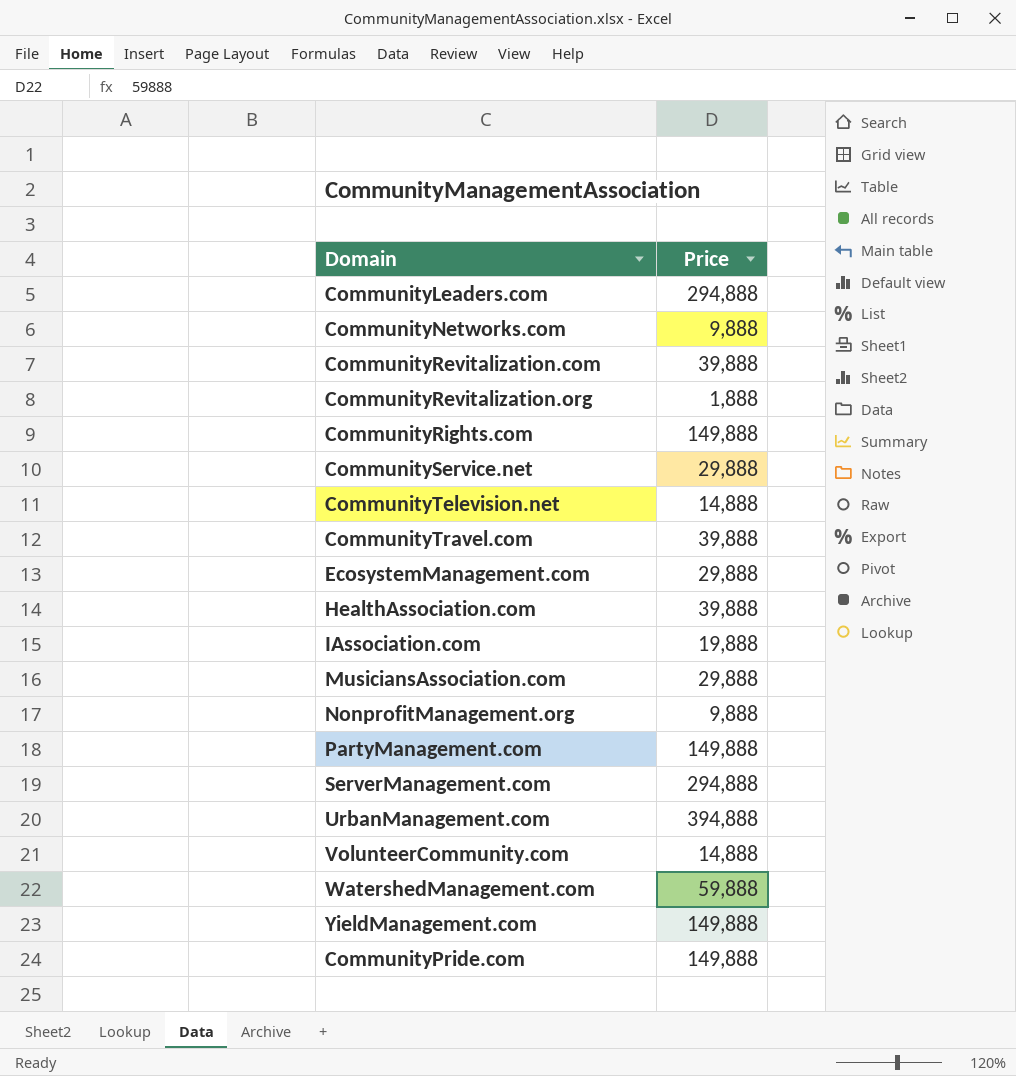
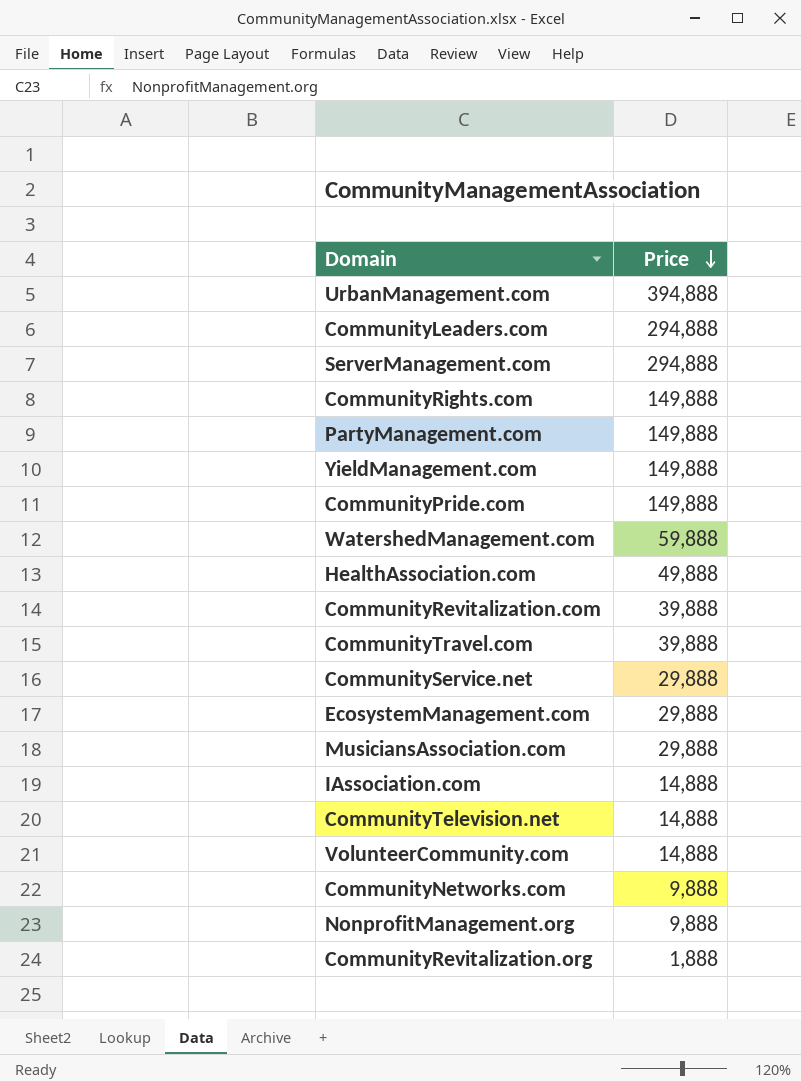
row order: none -> Price descending
HealthAssociation.com | Price: 39,888 -> 49,888
IAssociation.com | Price: 19,888 -> 14,888

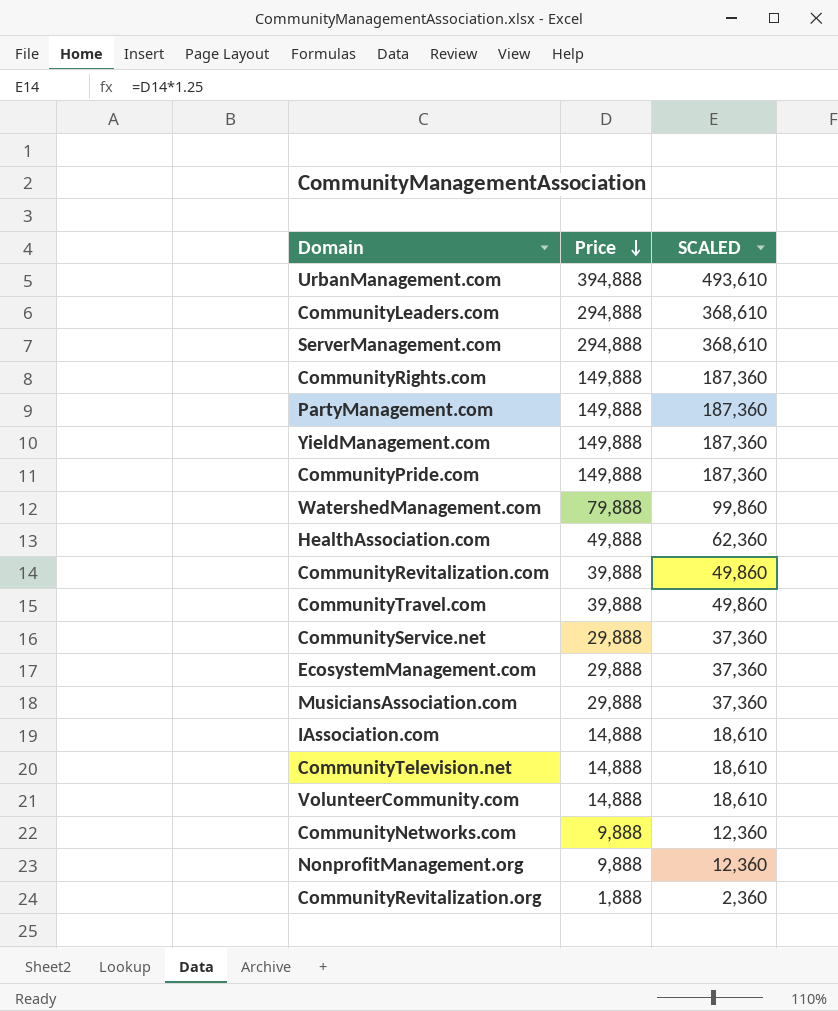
column SCALED | formula: none -> [Price] * 1.25
WatershedManagement.com | Price: 59,888 -> 79,888

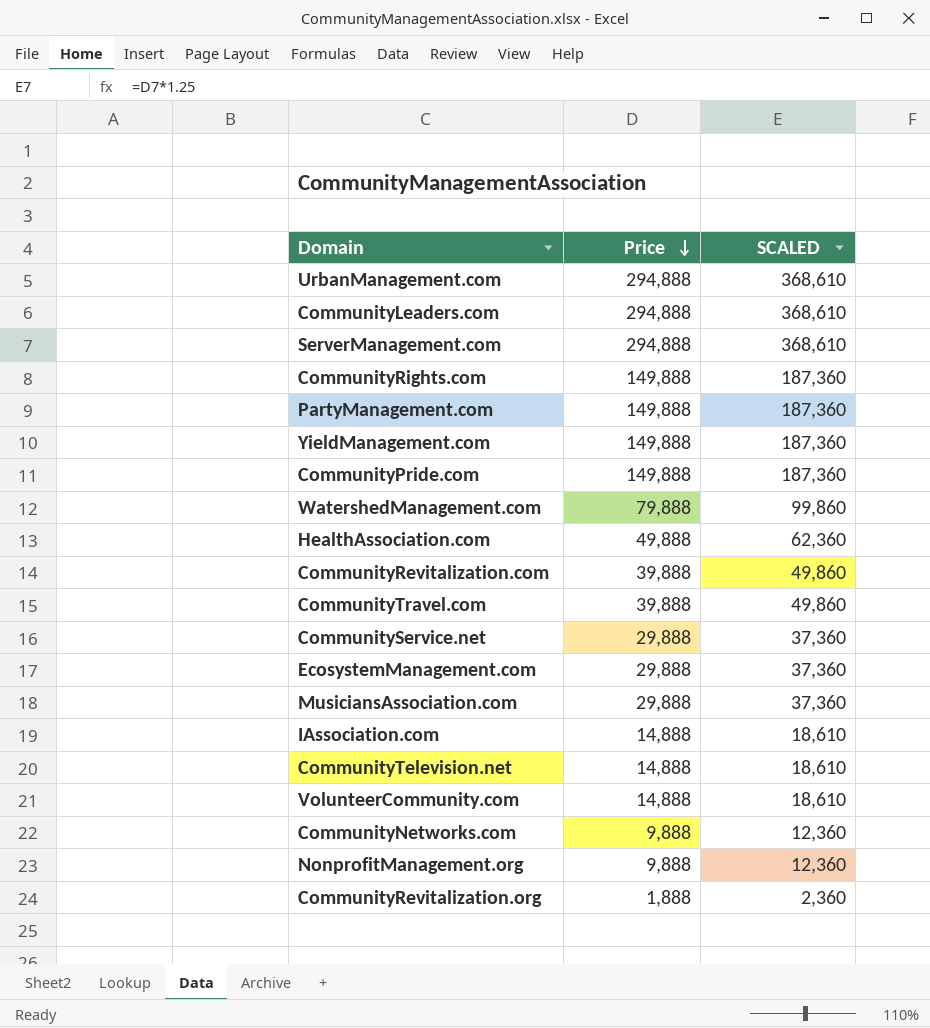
UrbanManagement.com | Price: 394,888 -> 294,888
UrbanManagement.com | SCALED: 493,610 -> 368,610

